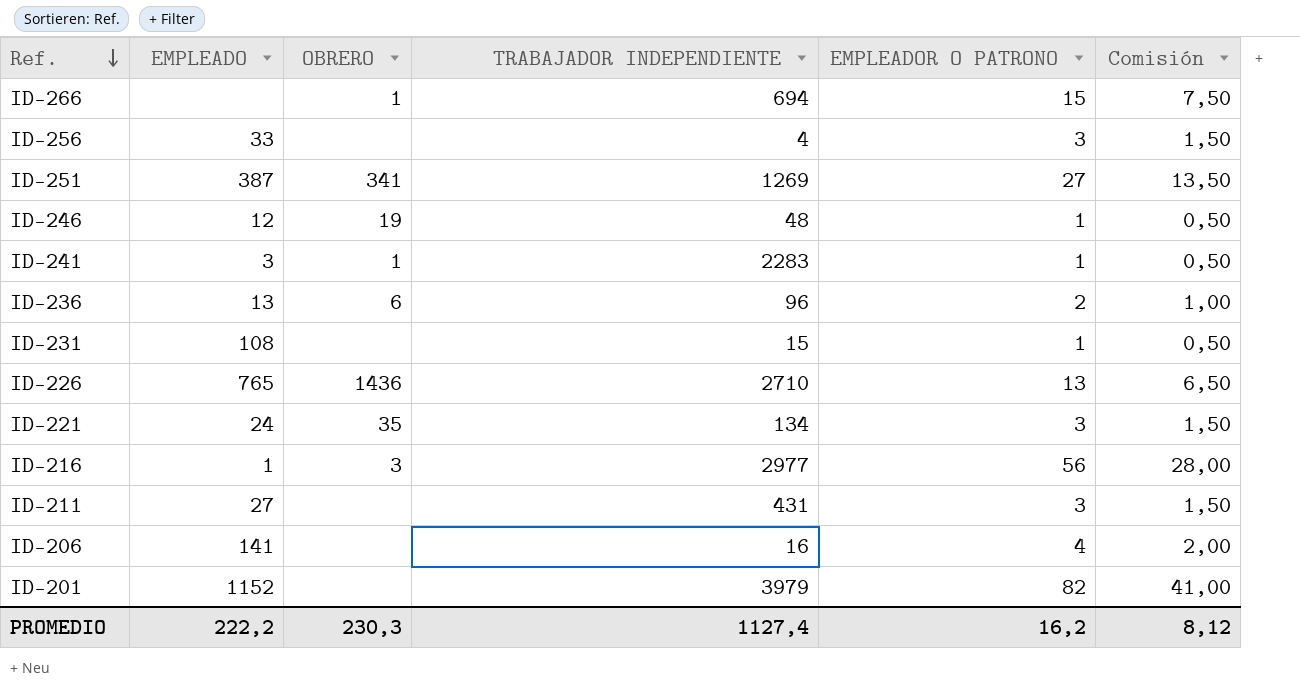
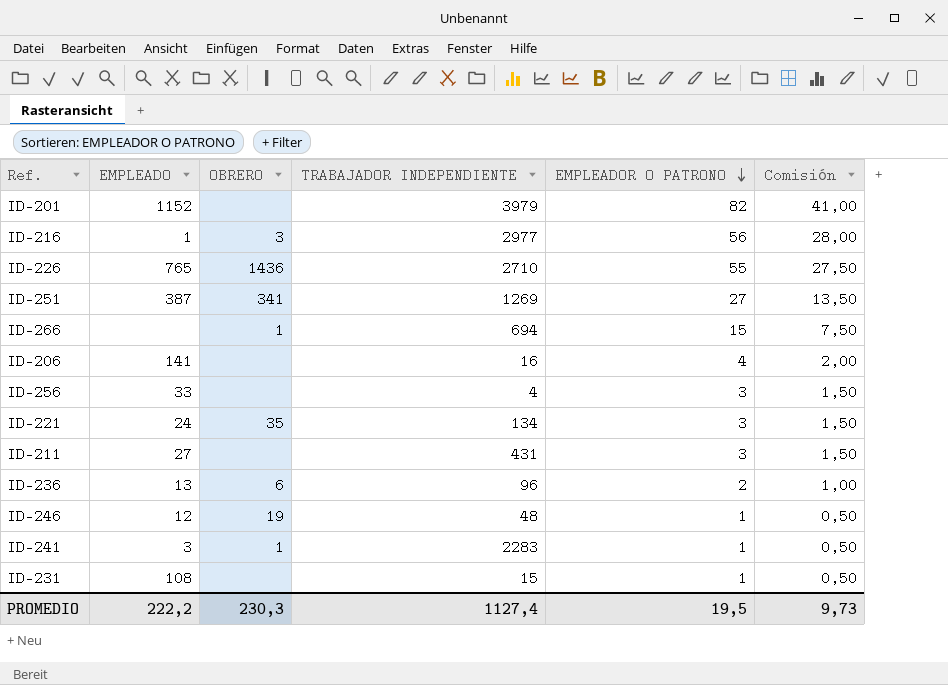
row order: Ref. descending -> EMPLEADOR O PATRONO descending
ID-226 | EMPLEADOR O PATRONO: 13 -> 55
ID-226 | Comisión: 6,50 -> 27,50
PROMEDIO | EMPLEADOR O PATRONO: 16,2 -> 19,5
PROMEDIO | Comisión: 8,12 -> 9,73

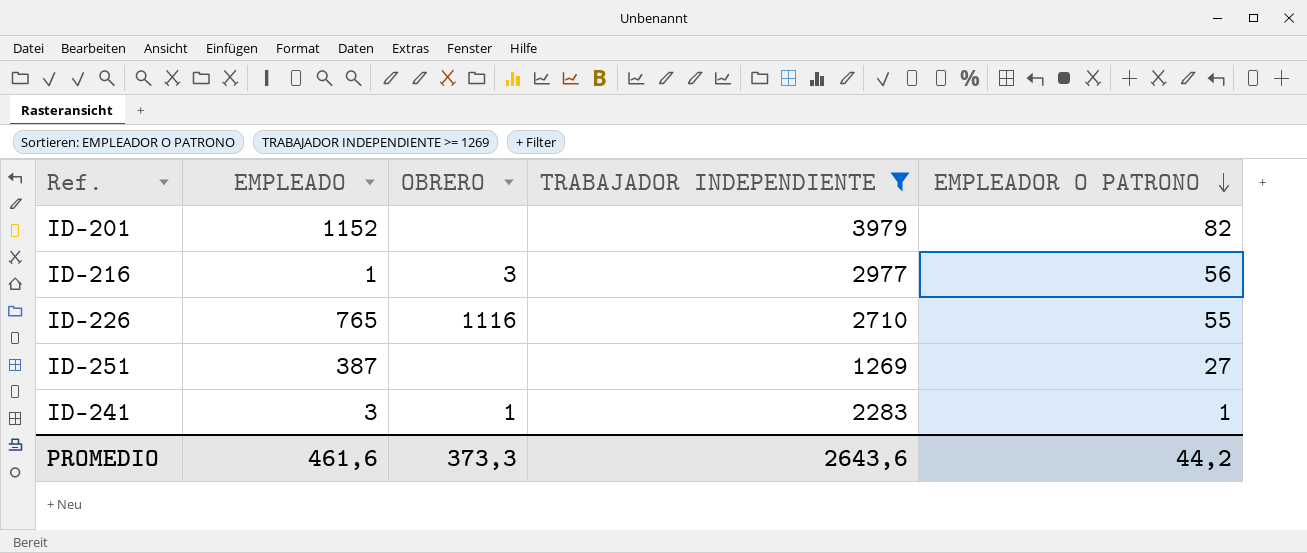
filter: none -> TRABAJADOR INDEPENDIENTE >= 1269
column Comisión | formula: [EMPLEADOR O PATRONO] * 0,5 -> none
ID-226 | OBRERO: 1436 -> 1116
ID-251 | OBRERO: 341 -> none
PROMEDIO | EMPLEADO: 222,2 -> 461,6
PROMEDIO | OBRERO: 230,3 -> 373,3
PROMEDIO | TRABAJADOR INDEPENDIENTE: 1127,4 -> 2643,6
PROMEDIO | EMPLEADOR O PATRONO: 19,5 -> 44,2

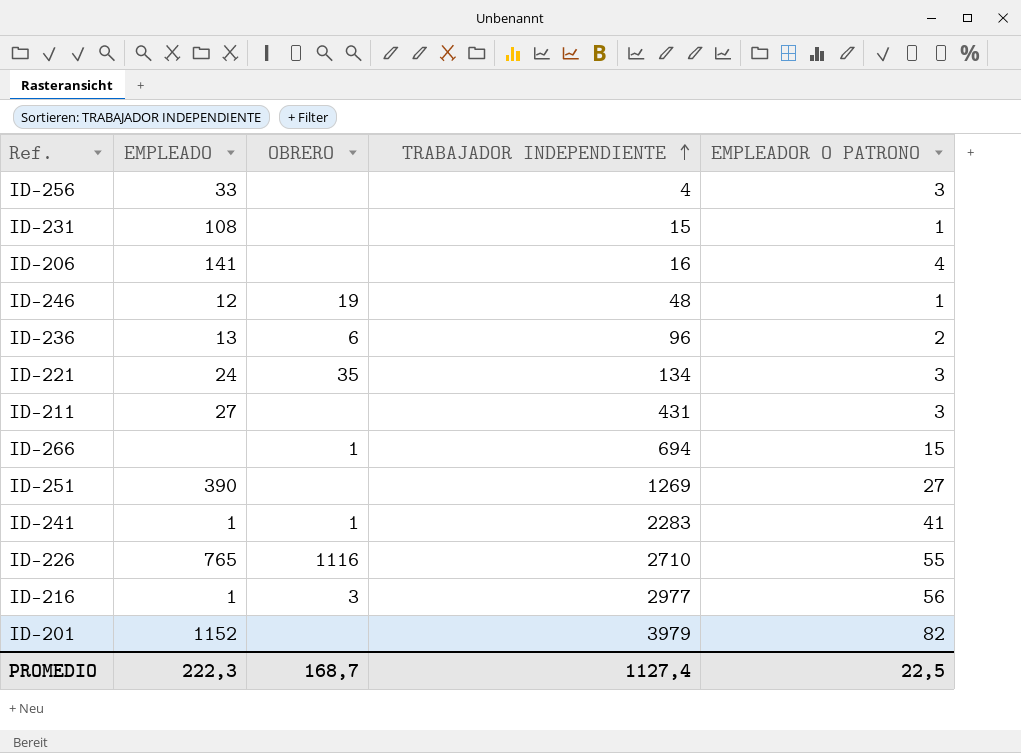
filter: TRABAJADOR INDEPENDIENTE >= 1269 -> none
row order: EMPLEADOR O PATRONO descending -> TRABAJADOR INDEPENDIENTE ascending
ID-251 | EMPLEADO: 387 -> 390
ID-241 | EMPLEADO: 3 -> 1
ID-241 | EMPLEADOR O PATRONO: 1 -> 41
PROMEDIO | EMPLEADO: 461,6 -> 222,3
PROMEDIO | OBRERO: 373,3 -> 168,7
PROMEDIO | TRABAJADOR INDEPENDIENTE: 2643,6 -> 1127,4
PROMEDIO | EMPLEADOR O PATRONO: 44,2 -> 22,5

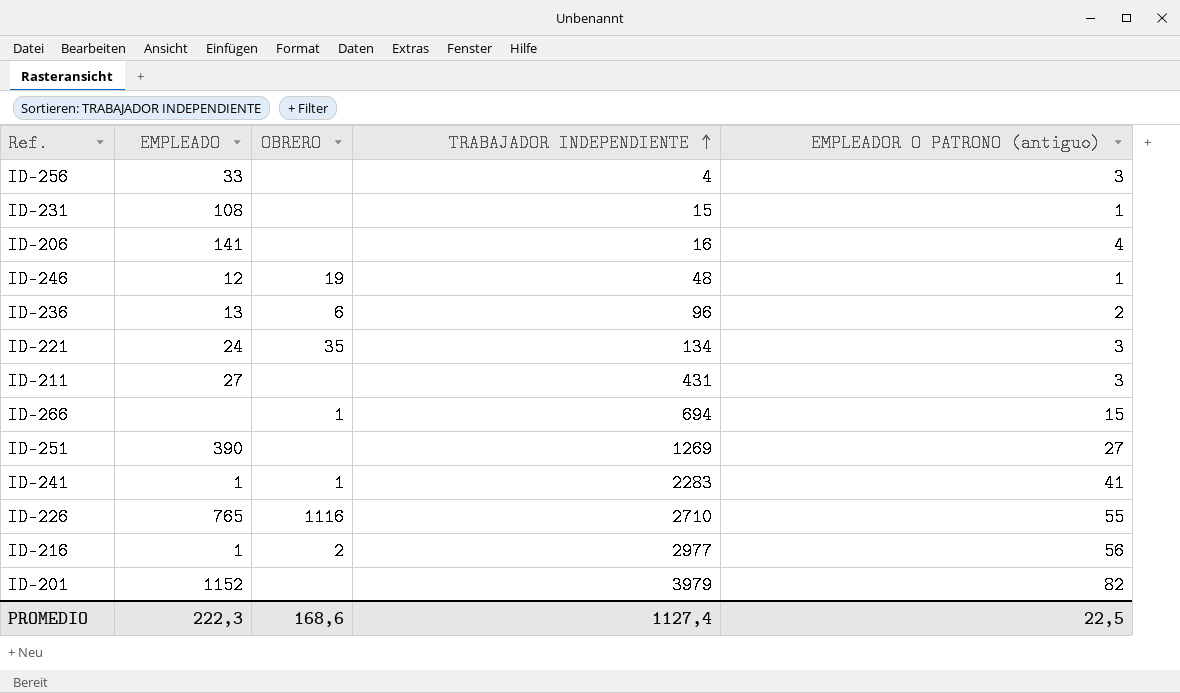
column name: EMPLEADOR O PATRONO -> EMPLEADOR O PATRONO (antiguo)
ID-216 | OBRERO: 3 -> 2
PROMEDIO | OBRERO: 168,7 -> 168,6

